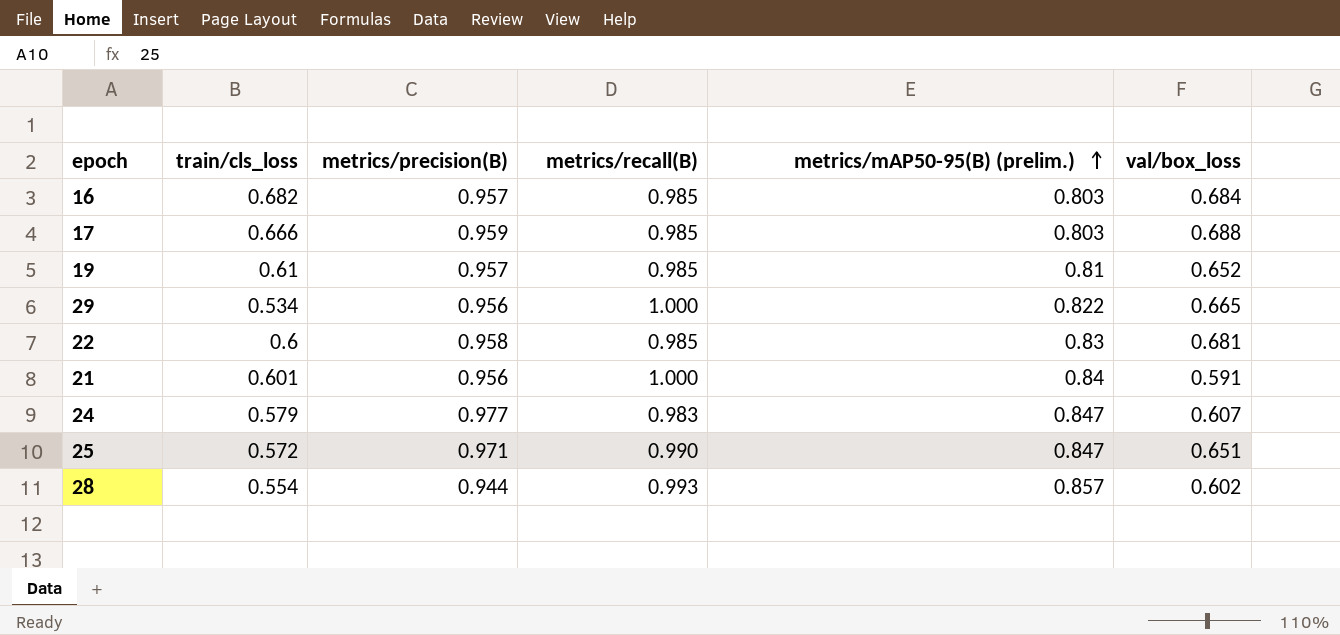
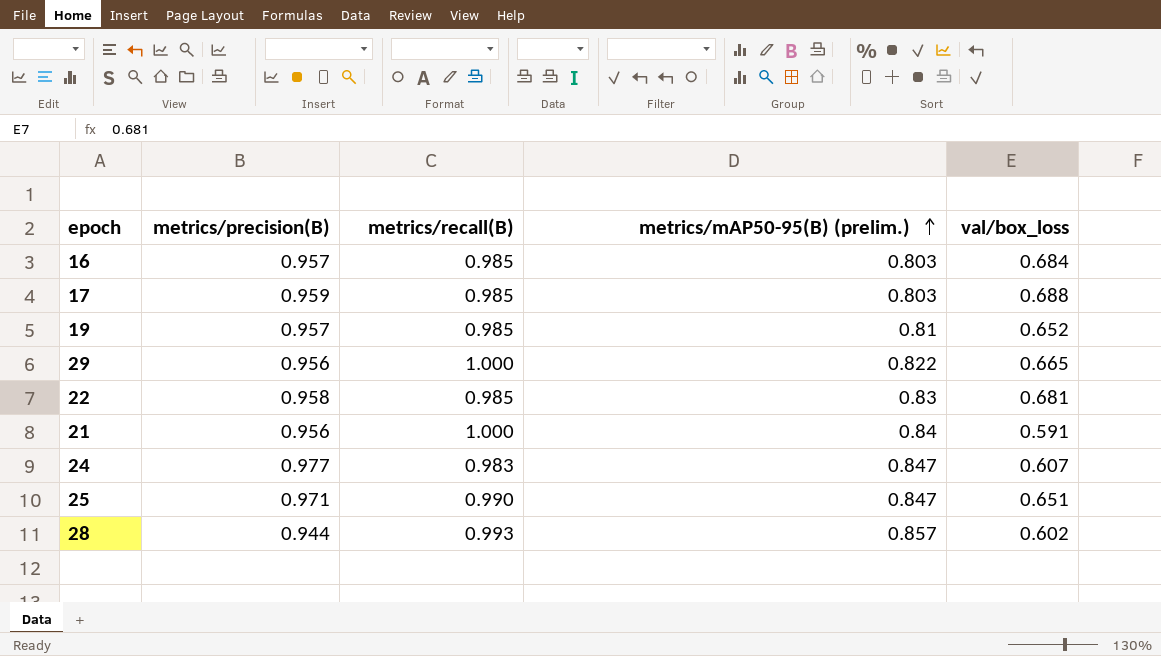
column train/cls_loss | position: 2 -> none

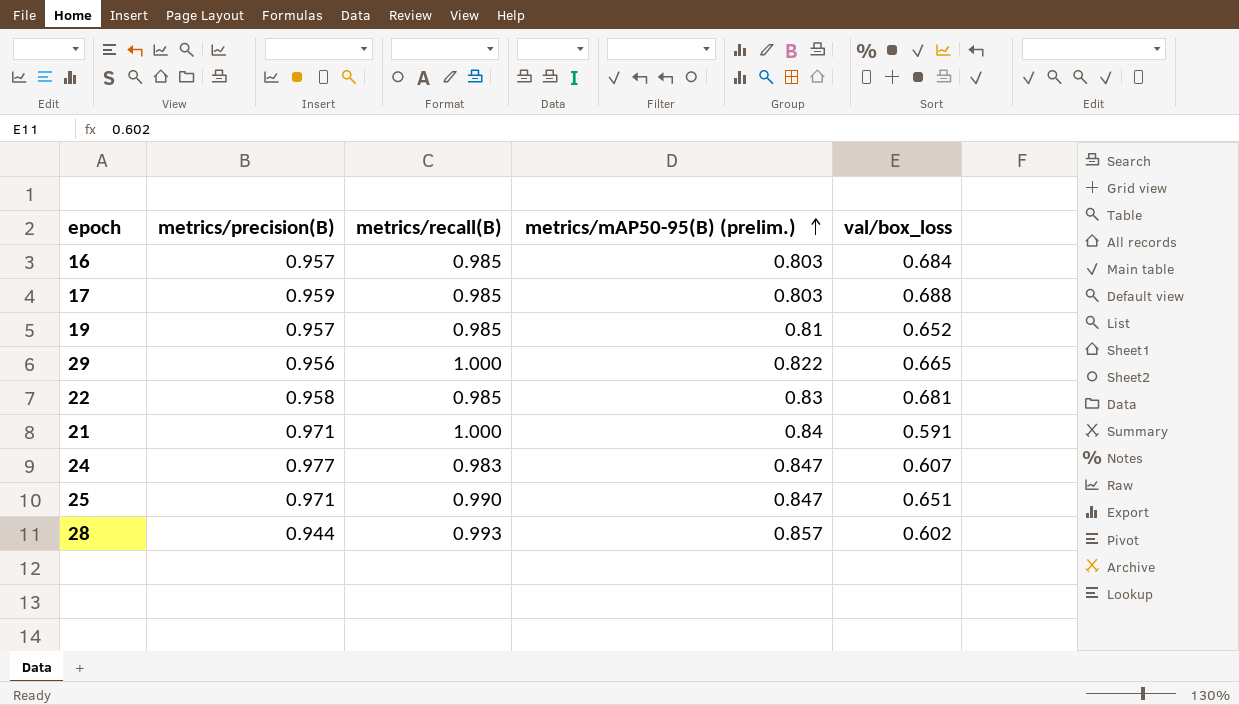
21 | metrics/precision(B): 0.956 -> 0.971

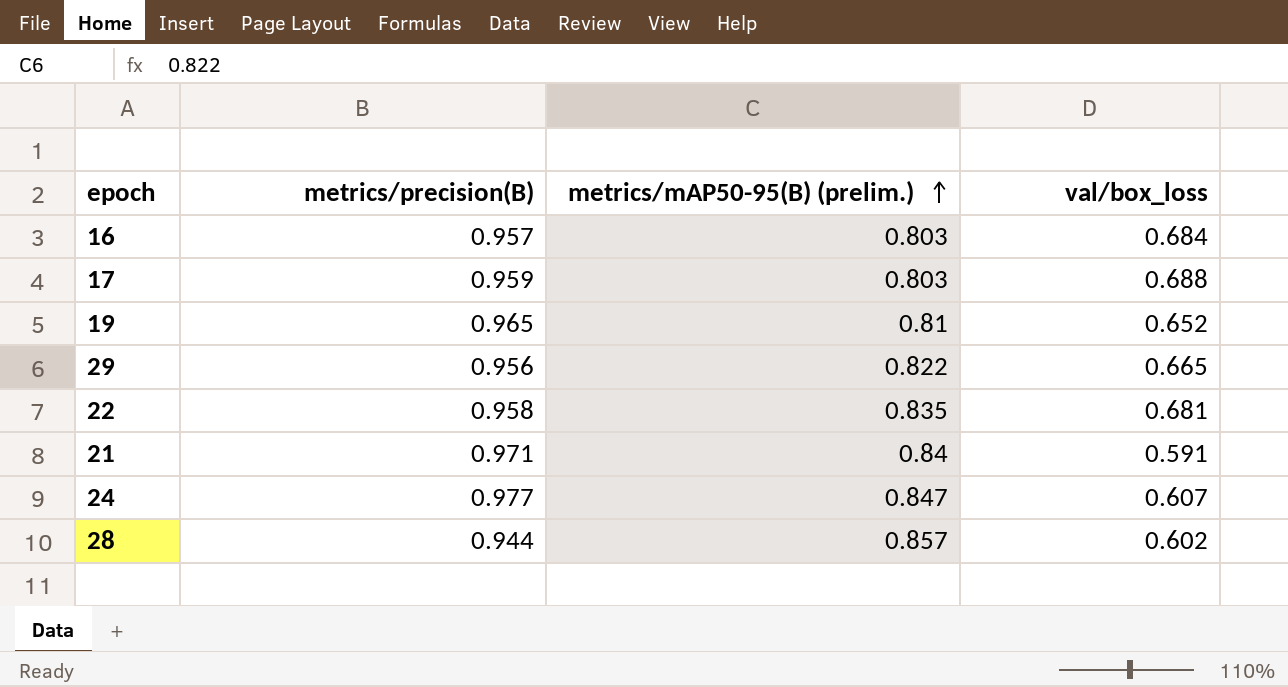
column metrics/recall(B) | position: 3 -> none
row 25: 0.971 | 0.990 | 0.847 | 0.651 -> none
19 | metrics/precision(B): 0.957 -> 0.965
22 | metrics/mAP50-95(B) (prelim.): 0.83 -> 0.835

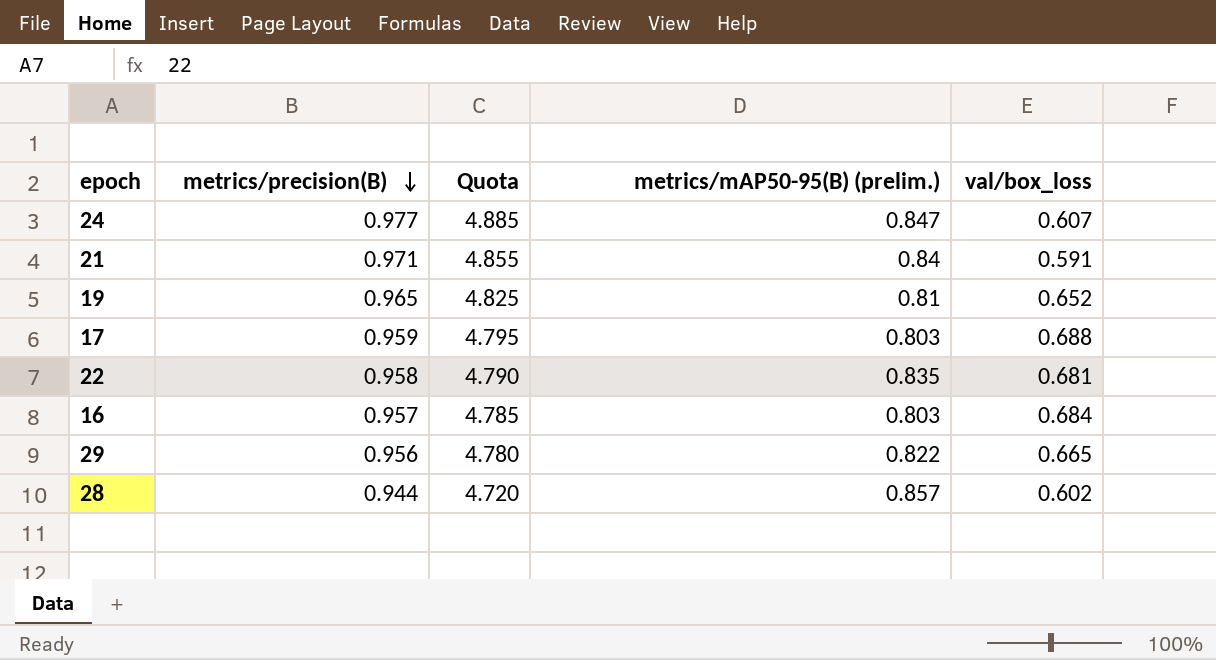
row order: metrics/mAP50-95(B) (prelim.) ascending -> metrics/precision(B) descending
column Quota | formula: none -> [metrics/precision(B)] * 5

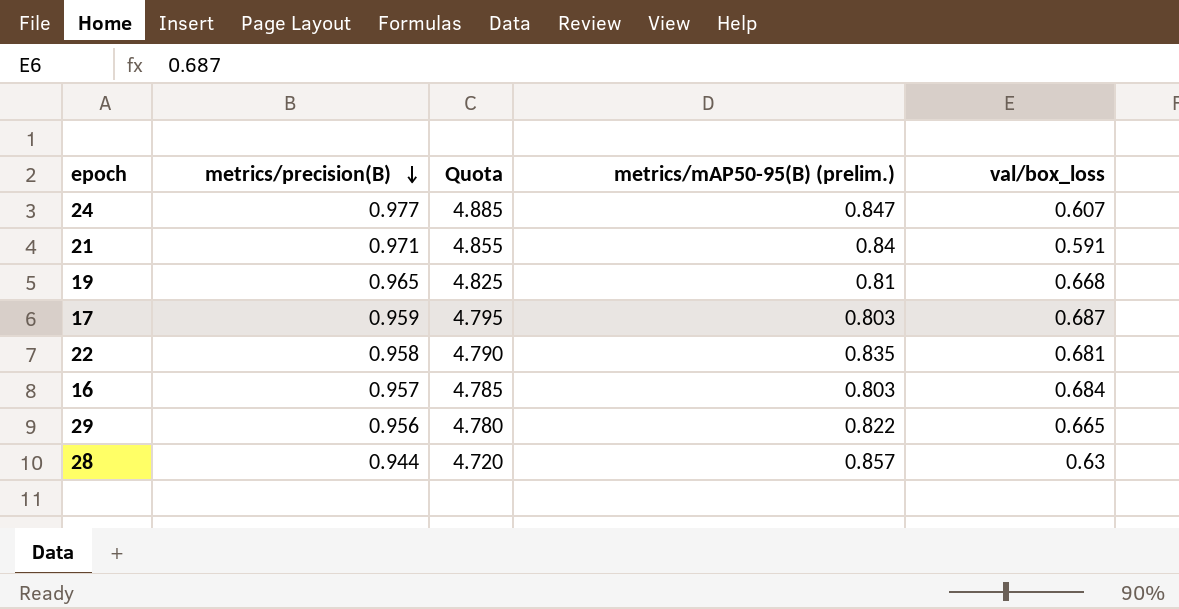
19 | val/box_loss: 0.652 -> 0.668
17 | val/box_loss: 0.688 -> 0.687
28 | val/box_loss: 0.602 -> 0.63

